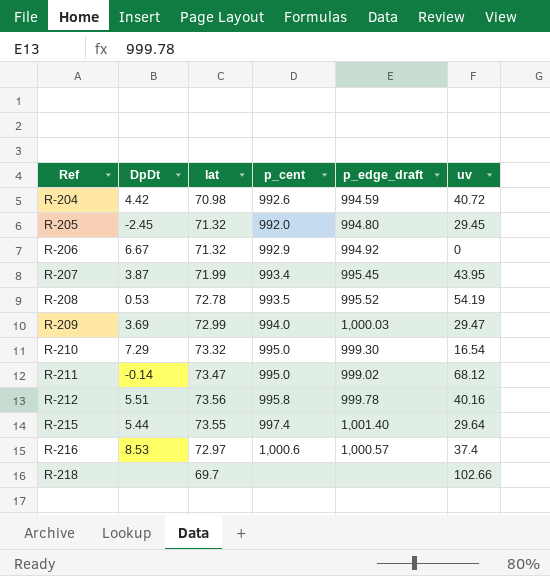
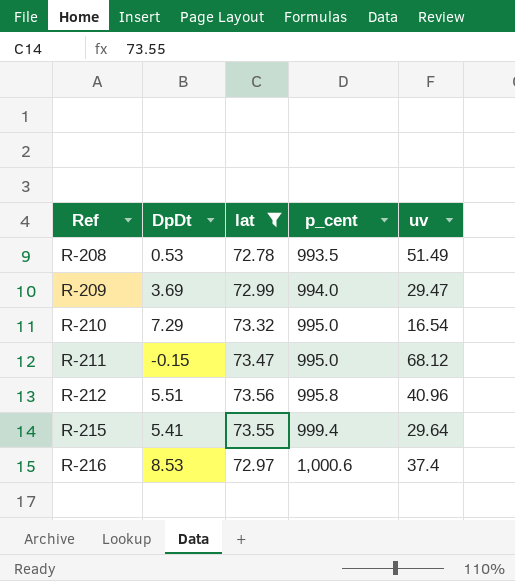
filter: none -> lat >= 72.78
column p_edge_draft | position: 5 -> none
R-208 | uv: 54.19 -> 51.49
R-211 | DpDt: -0.14 -> -0.15
R-212 | uv: 40.16 -> 40.96
R-215 | DpDt: 5.44 -> 5.41
R-215 | p_cent: 997.4 -> 999.4

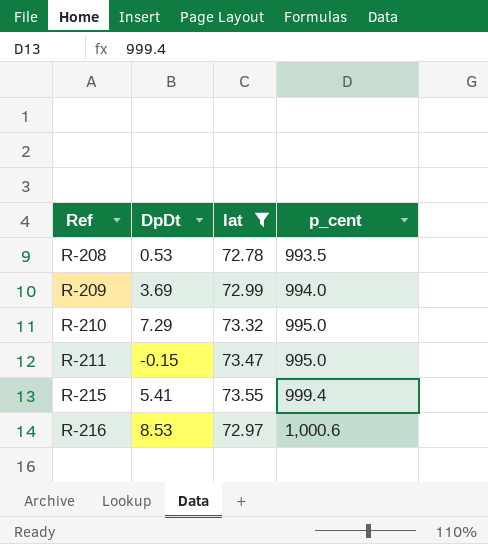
column uv | position: 5 -> none
row R-212: 5.51 | 73.56 | 995.8 | 40.96 -> none

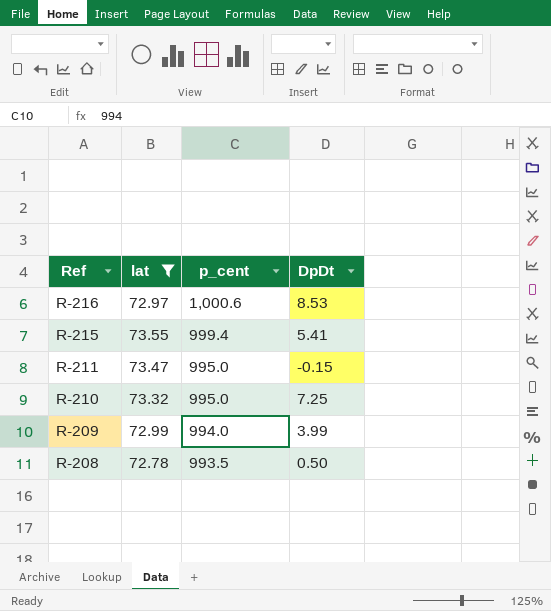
row order: Ref ascending -> Ref descending
column DpDt | position: 2 -> 4
R-210 | DpDt: 7.29 -> 7.25
R-209 | DpDt: 3.69 -> 3.99
R-208 | DpDt: 0.53 -> 0.50

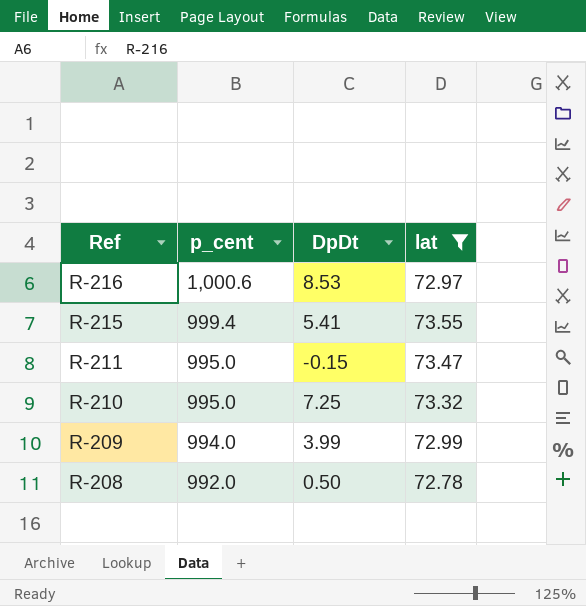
column lat | position: 2 -> 4
R-208 | p_cent: 993.5 -> 992.0

